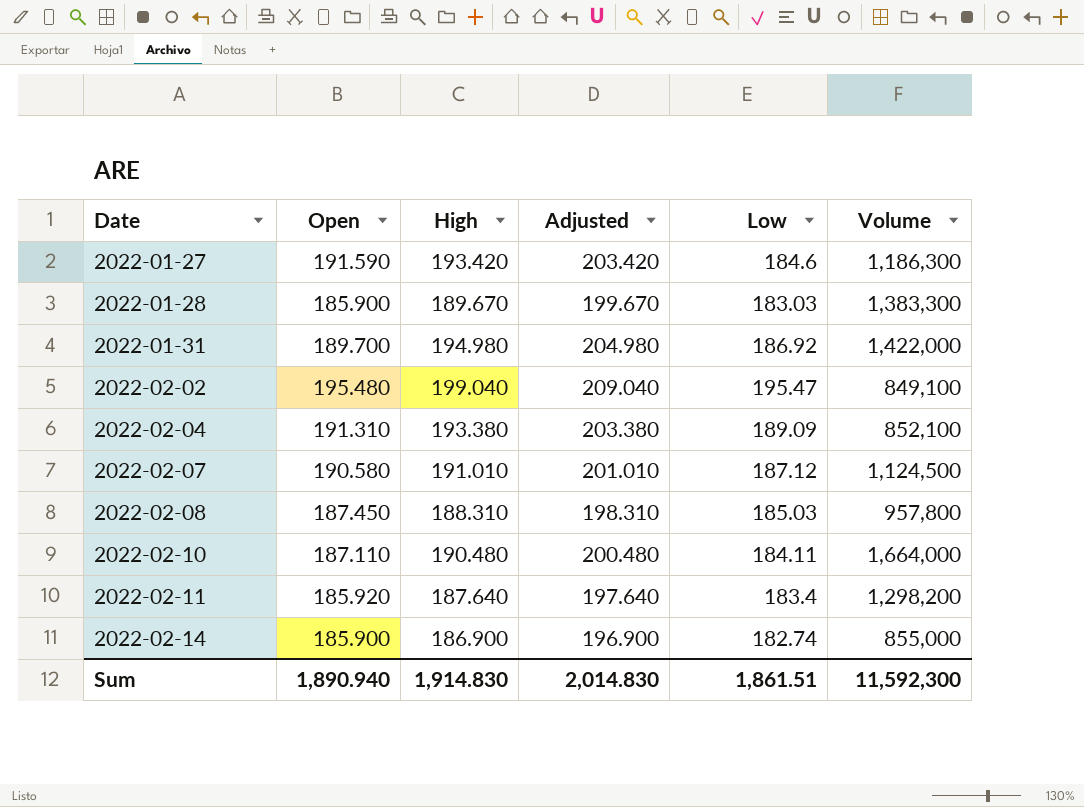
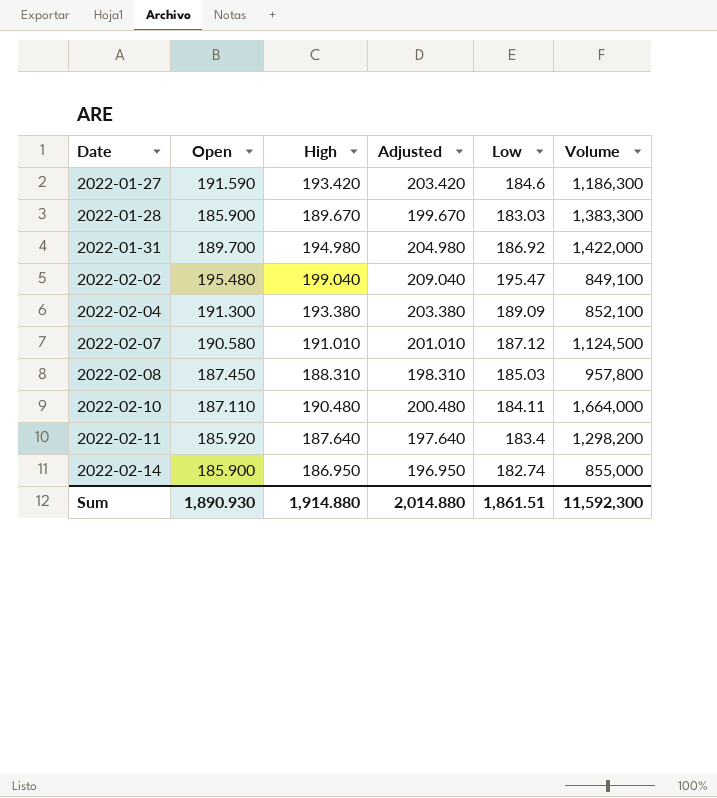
2022-02-04 | Open: 191.310 -> 191.300
2022-02-14 | High: 186.900 -> 186.950
2022-02-14 | Adjusted: 196.900 -> 196.950
Sum | Open: 1,890.940 -> 1,890.930
Sum | High: 1,914.830 -> 1,914.880
Sum | Adjusted: 2,014.830 -> 2,014.880

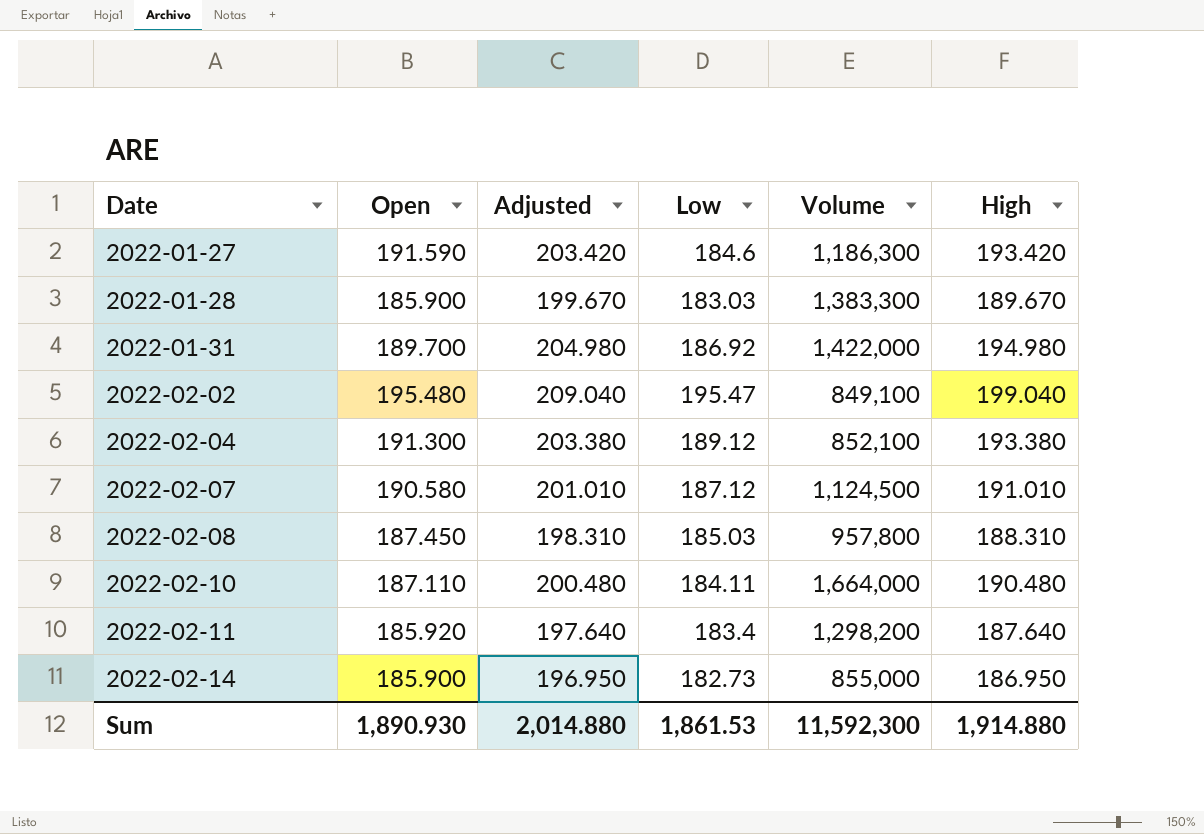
column High | position: 3 -> 6
2022-02-04 | Low: 189.09 -> 189.12
2022-02-14 | Low: 182.74 -> 182.73
Sum | Low: 1,861.51 -> 1,861.53

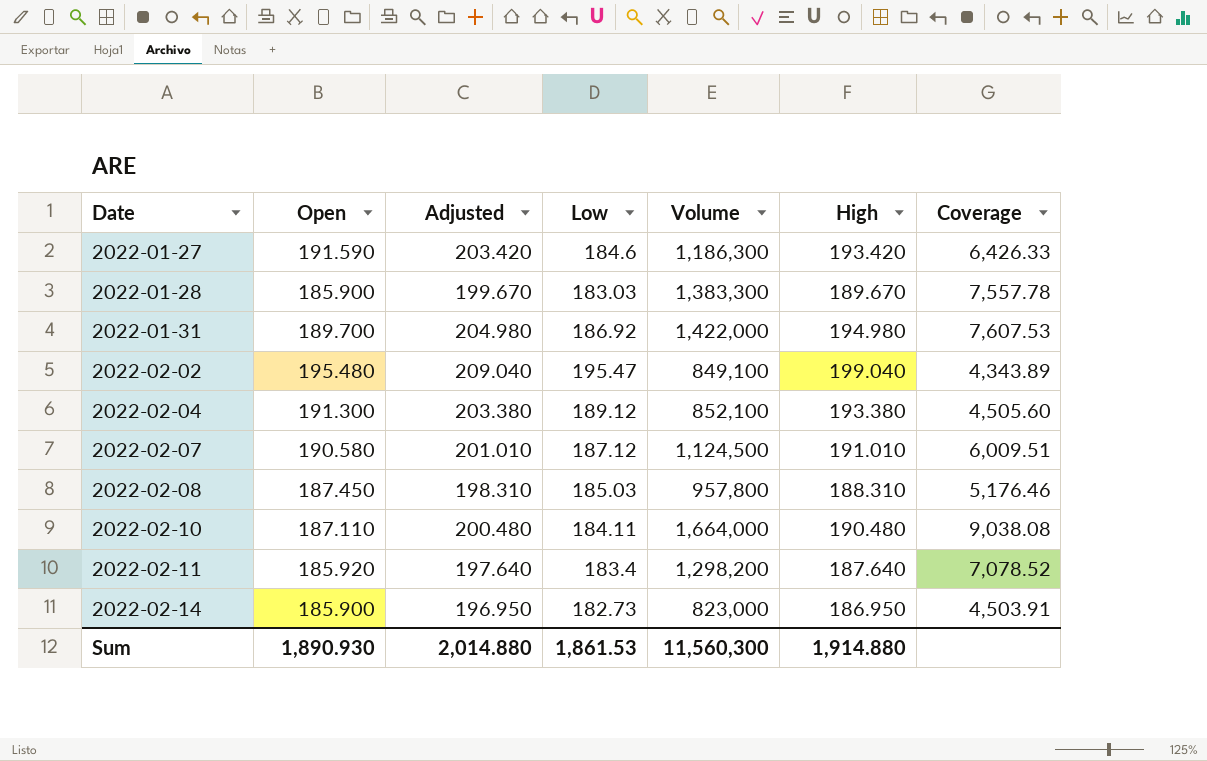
column Coverage | formula: none -> [Volume] / [Low]
2022-02-14 | Volume: 855,000 -> 823,000
Sum | Volume: 11,592,300 -> 11,560,300

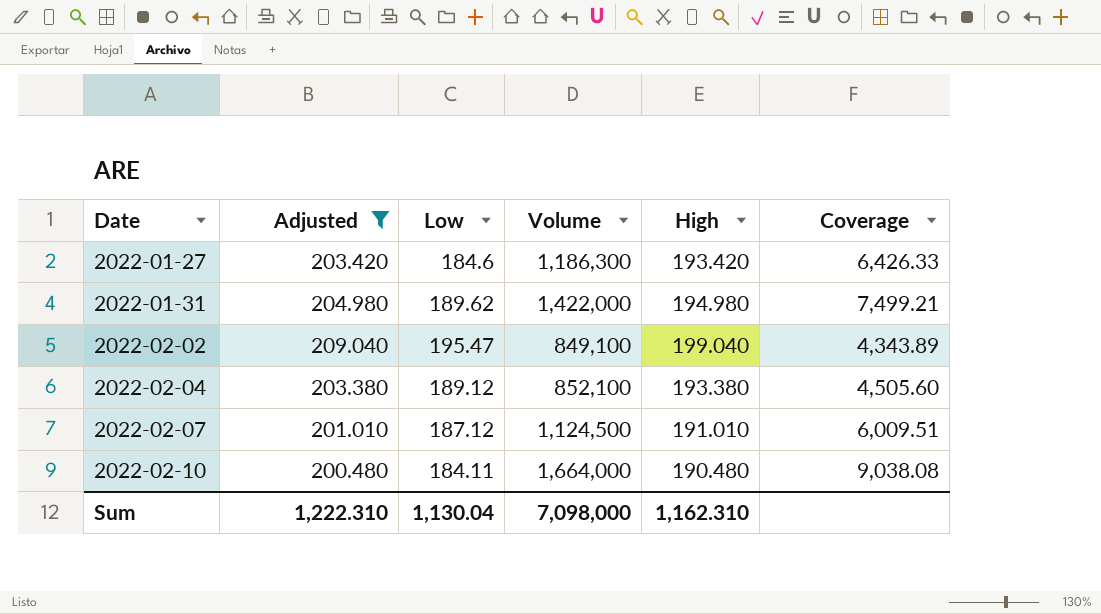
filter: none -> Adjusted >= 200.480
column Open | position: 2 -> none
2022-01-31 | Low: 186.92 -> 189.62
2022-01-31 | Coverage: 7,607.53 -> 7,499.21
Sum | Adjusted: 2,014.880 -> 1,222.310
Sum | Low: 1,861.53 -> 1,130.04
Sum | Volume: 11,560,300 -> 7,098,000
Sum | High: 1,914.880 -> 1,162.310

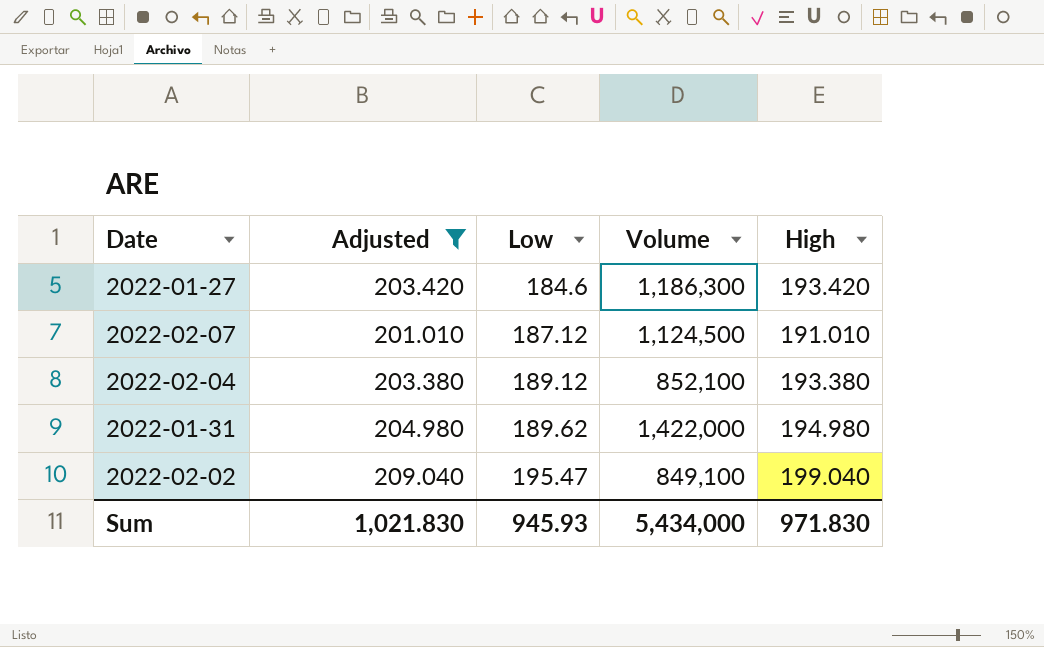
row order: Date ascending -> Low ascending
column Coverage | formula: [Volume] / [Low] -> none
row 2022-02-10: 200.480 | 184.11 | 1,664,000 | 190.480 | 9,038.08 -> none
Sum | Adjusted: 1,222.310 -> 1,021.830
Sum | Low: 1,130.04 -> 945.93
Sum | Volume: 7,098,000 -> 5,434,000
Sum | High: 1,162.310 -> 971.830

